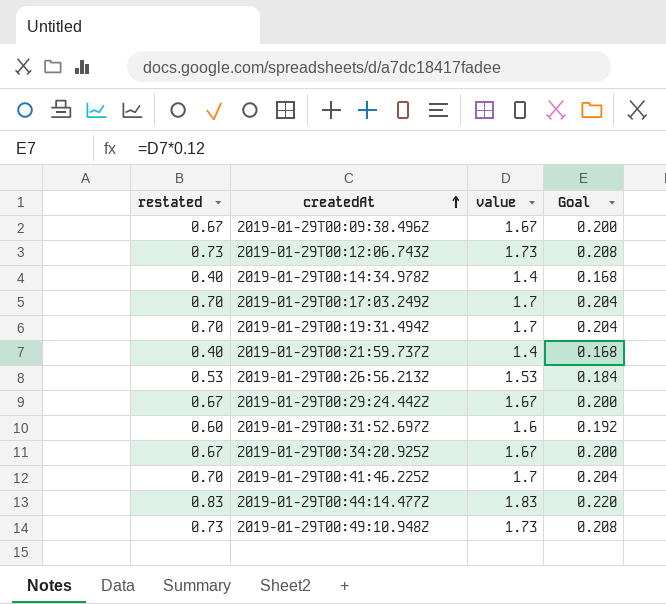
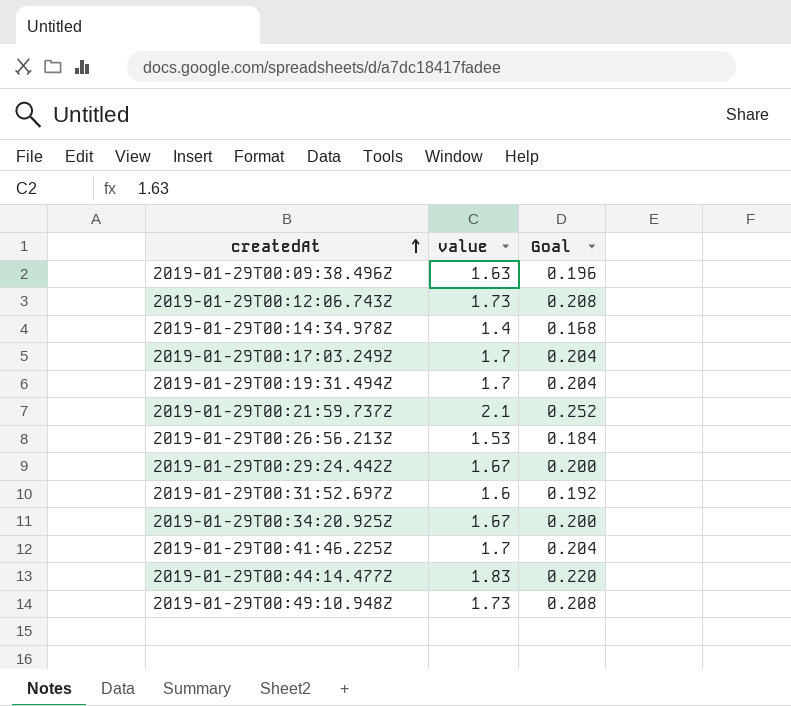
column restated | formula: [value] - 1 -> none
2019-01-29T00:09:38.496Z | value: 1.67 -> 1.63
2019-01-29T00:09:38.496Z | Goal: 0.200 -> 0.196
2019-01-29T00:21:59.737Z | value: 1.4 -> 2.1
2019-01-29T00:21:59.737Z | Goal: 0.168 -> 0.252

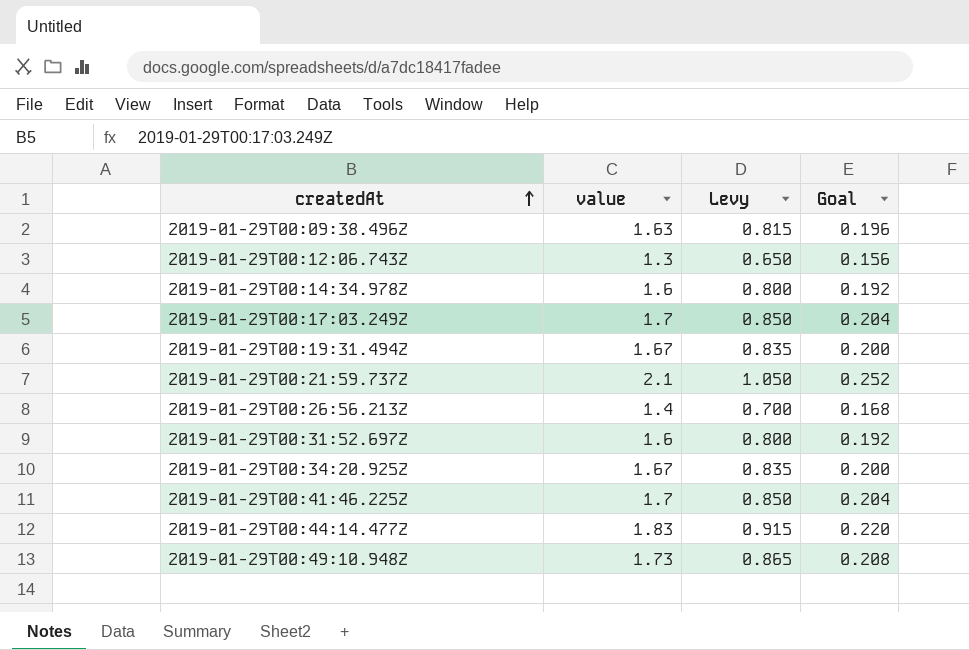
column Levy | formula: none -> [value] * 0.5
row 2019-01-29T00:29:24.442Z: 1.67 | 0.200 -> none
2019-01-29T00:12:06.743Z | value: 1.73 -> 1.3
2019-01-29T00:12:06.743Z | Goal: 0.208 -> 0.156
2019-01-29T00:14:34.978Z | value: 1.4 -> 1.6
2019-01-29T00:14:34.978Z | Goal: 0.168 -> 0.192
2019-01-29T00:19:31.494Z | value: 1.7 -> 1.67
2019-01-29T00:19:31.494Z | Goal: 0.204 -> 0.200
2019-01-29T00:26:56.213Z | value: 1.53 -> 1.4
2019-01-29T00:26:56.213Z | Goal: 0.184 -> 0.168

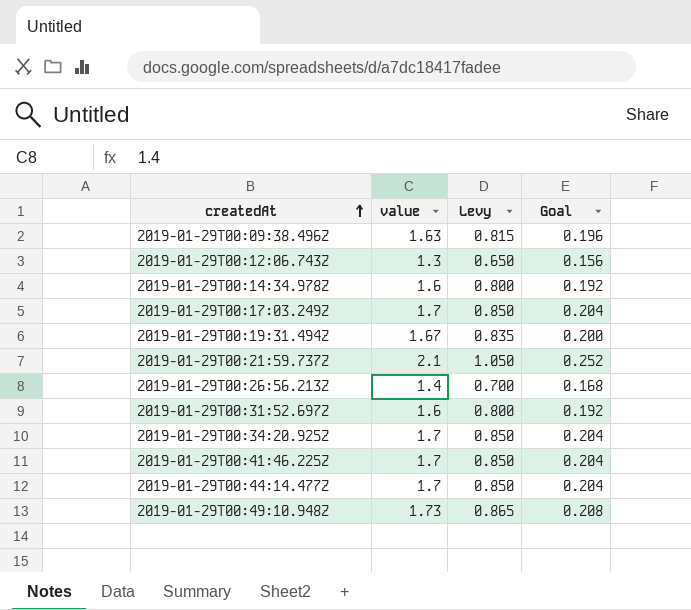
2019-01-29T00:34:20.925Z | value: 1.67 -> 1.7
2019-01-29T00:34:20.925Z | Levy: 0.835 -> 0.850
2019-01-29T00:34:20.925Z | Goal: 0.200 -> 0.204
2019-01-29T00:44:14.477Z | value: 1.83 -> 1.7
2019-01-29T00:44:14.477Z | Levy: 0.915 -> 0.850
2019-01-29T00:44:14.477Z | Goal: 0.220 -> 0.204

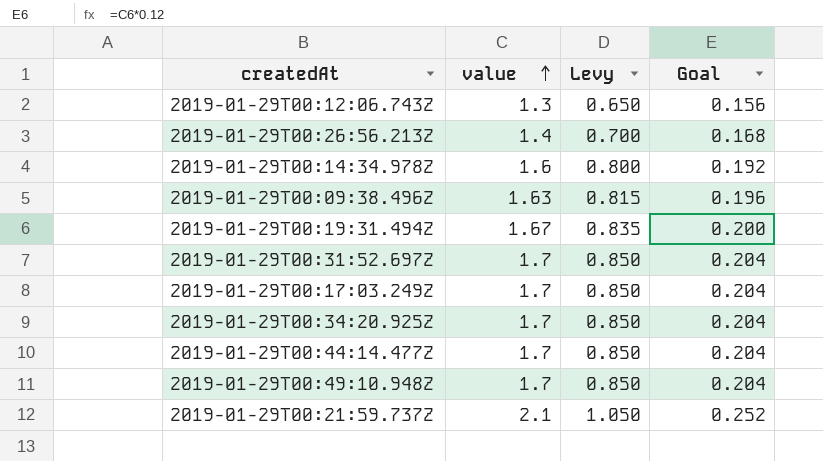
row order: createdAt ascending -> value ascending
row 2019-01-29T00:41:46.225Z: 1.7 | 0.850 | 0.204 -> none
2019-01-29T00:31:52.697Z | value: 1.6 -> 1.7
2019-01-29T00:31:52.697Z | Levy: 0.800 -> 0.850
2019-01-29T00:31:52.697Z | Goal: 0.192 -> 0.204
2019-01-29T00:49:10.948Z | value: 1.73 -> 1.7
2019-01-29T00:49:10.948Z | Levy: 0.865 -> 0.850
2019-01-29T00:49:10.948Z | Goal: 0.208 -> 0.204

